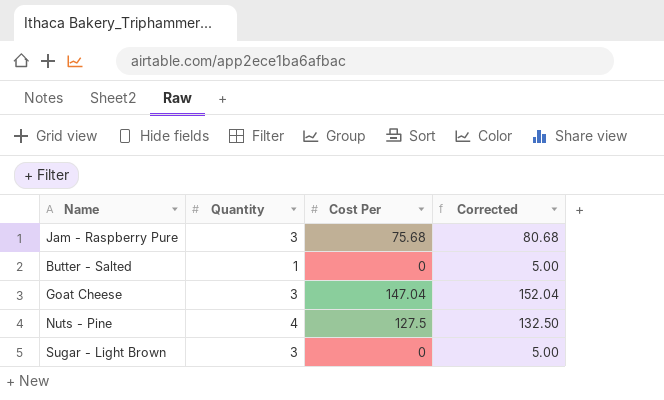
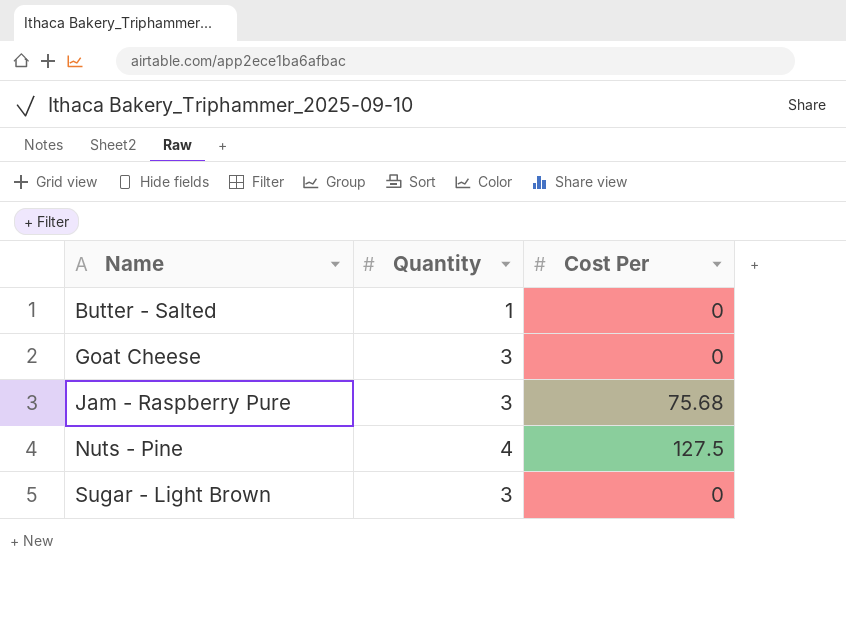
row order: none -> Name ascending
column Corrected | formula: [Cost Per] + 5 -> none
Goat Cheese | Cost Per: 147.04 -> 0

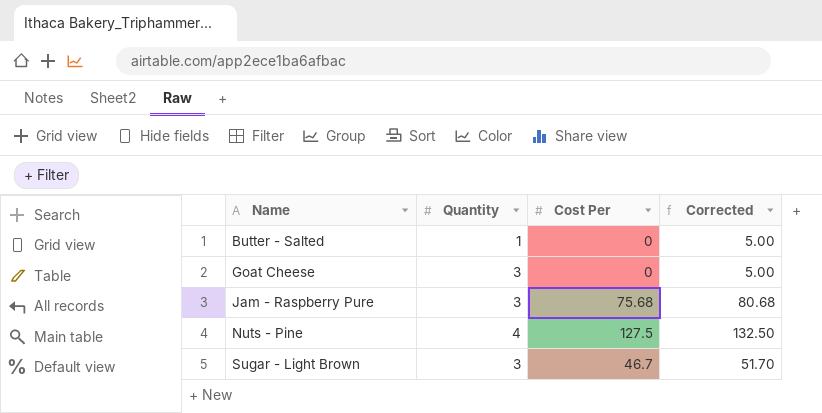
column Corrected | formula: none -> [Cost Per] + 5
Sugar - Light Brown | Cost Per: 0 -> 46.7

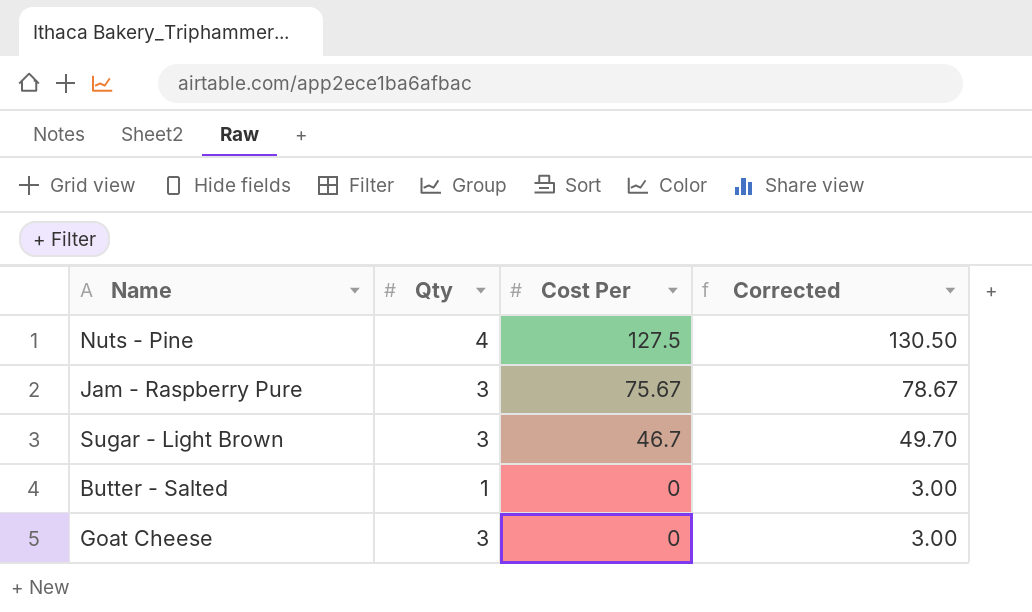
row order: Name ascending -> Cost Per descending
column name: Quantity -> Qty
column Corrected | formula: [Cost Per] + 5 -> [Cost Per] + 3
Jam - Raspberry Pure | Cost Per: 75.68 -> 75.67

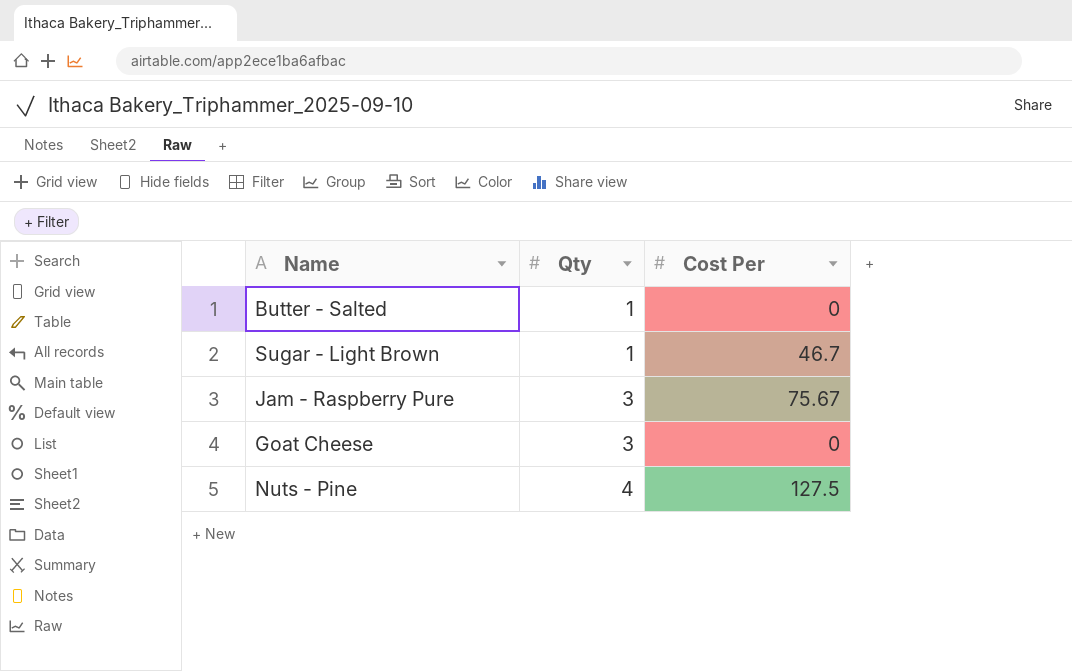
row order: Cost Per descending -> Qty ascending
column Corrected | formula: [Cost Per] + 3 -> none
Sugar - Light Brown | Qty: 3 -> 1

